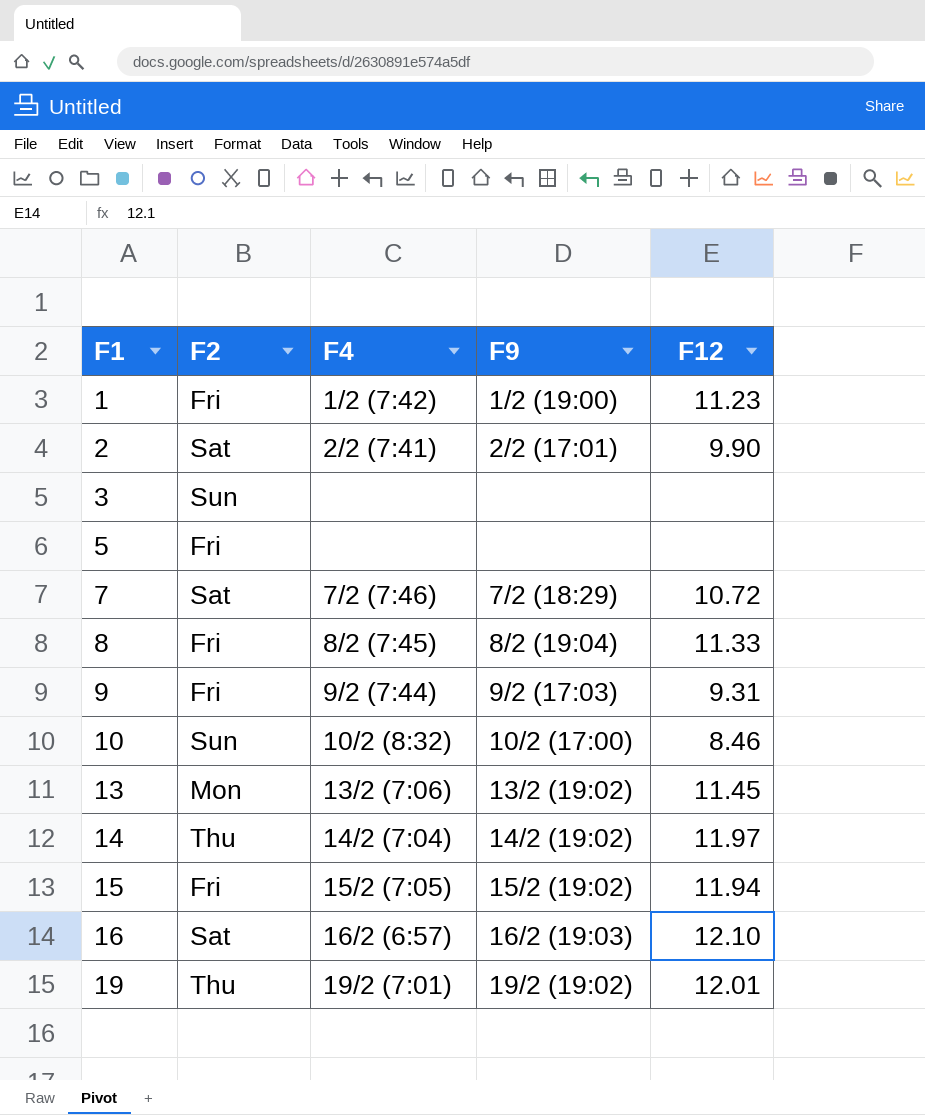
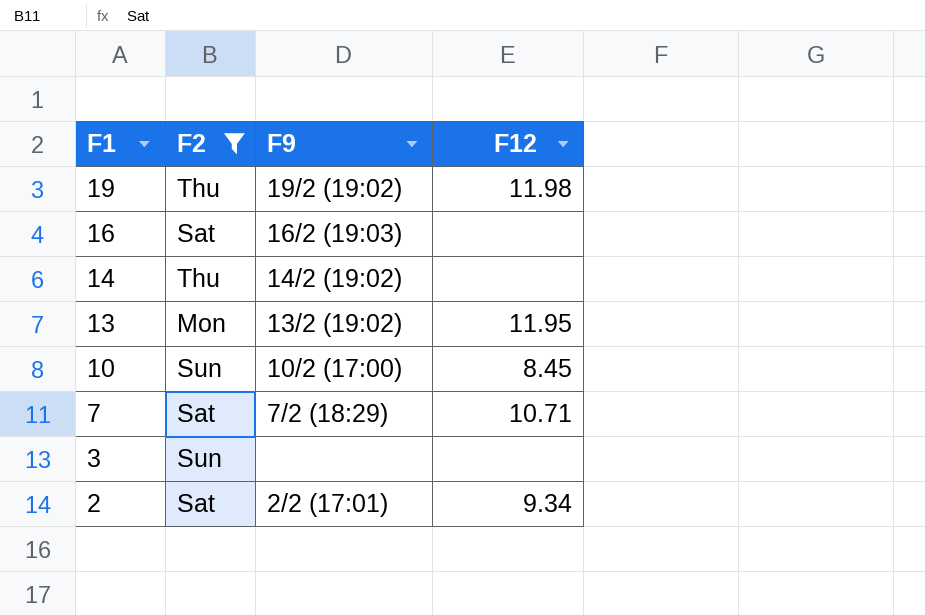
filter: none -> F2 != Fri
row order: F1 ascending -> F1 descending
column F4 | position: 3 -> none
19 | F12: 12.01 -> 11.98
16 | F12: 12.10 -> none
14 | F12: 11.97 -> none
13 | F12: 11.45 -> 11.95
10 | F12: 8.46 -> 8.45
7 | F12: 10.72 -> 10.71
2 | F12: 9.90 -> 9.34

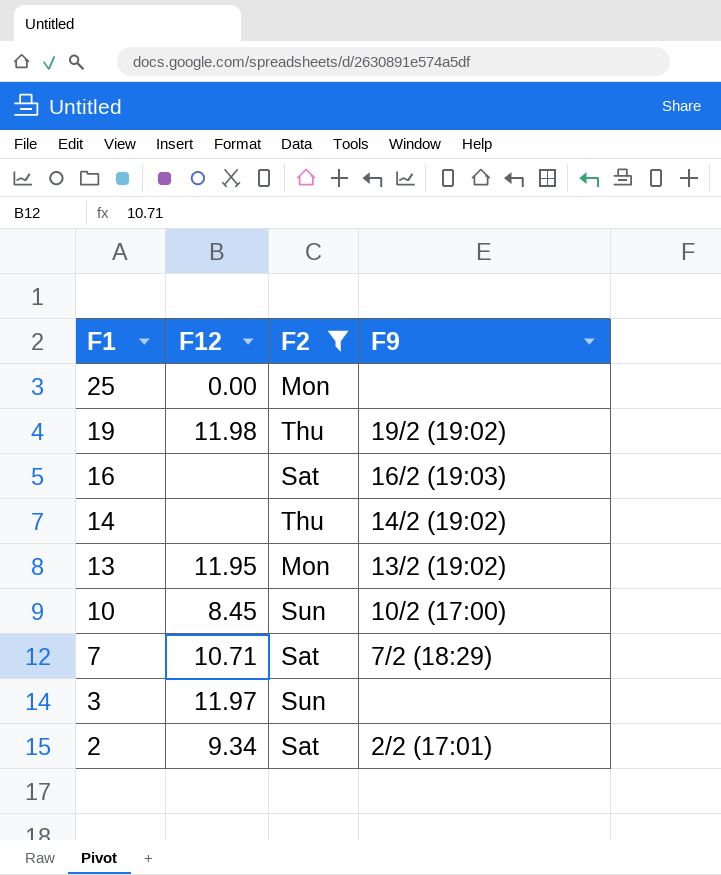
column F12 | position: 4 -> 2
row 25: none -> 0.00 | Mon | none
3 | F12: none -> 11.97

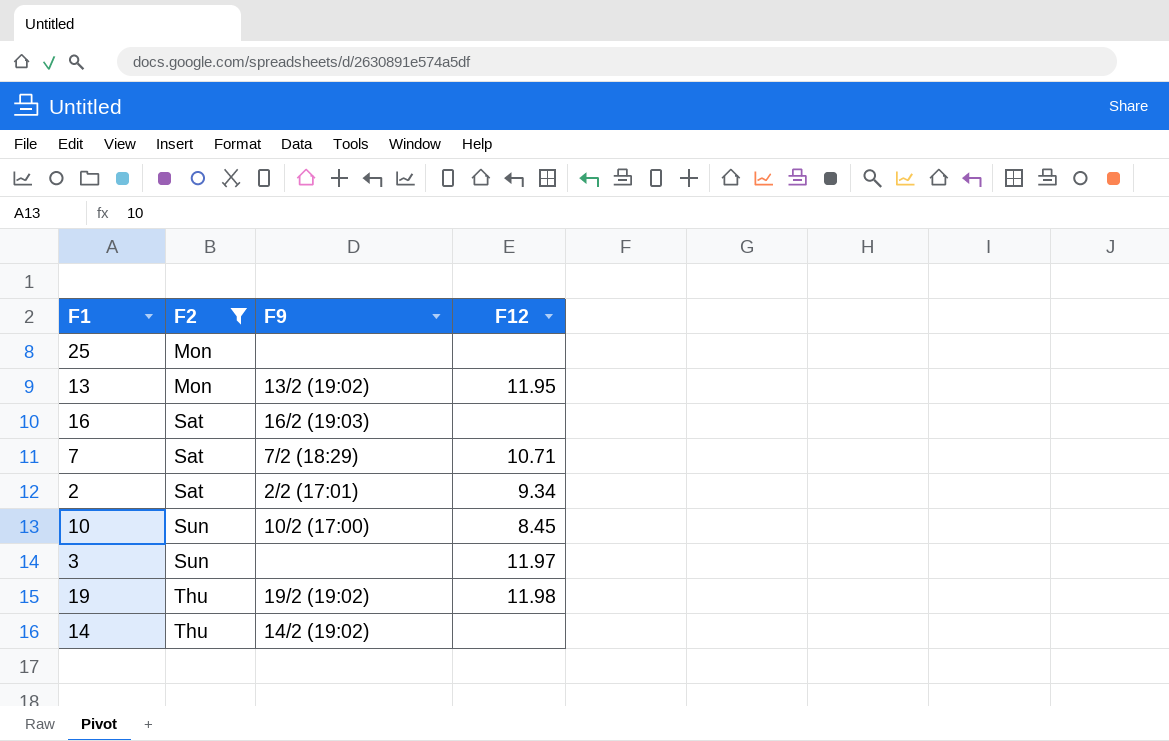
row order: F1 descending -> F2 ascending
column F12 | position: 2 -> 4
25 | F12: 0.00 -> none

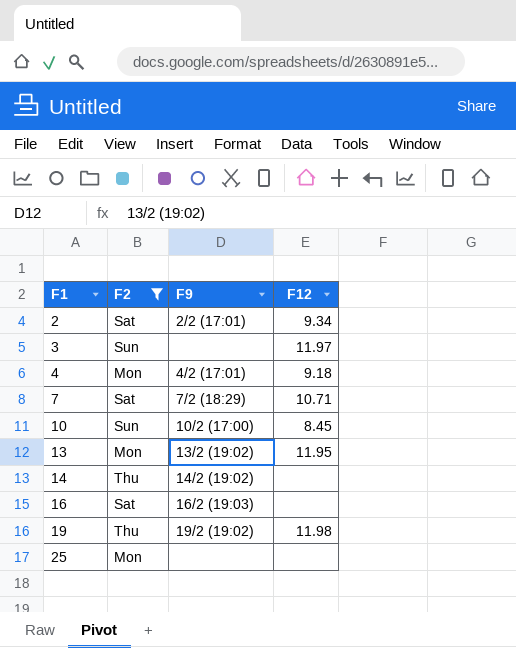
row order: F2 ascending -> F1 ascending
row 4: none -> Mon | 4/2 (17:01) | 9.18

